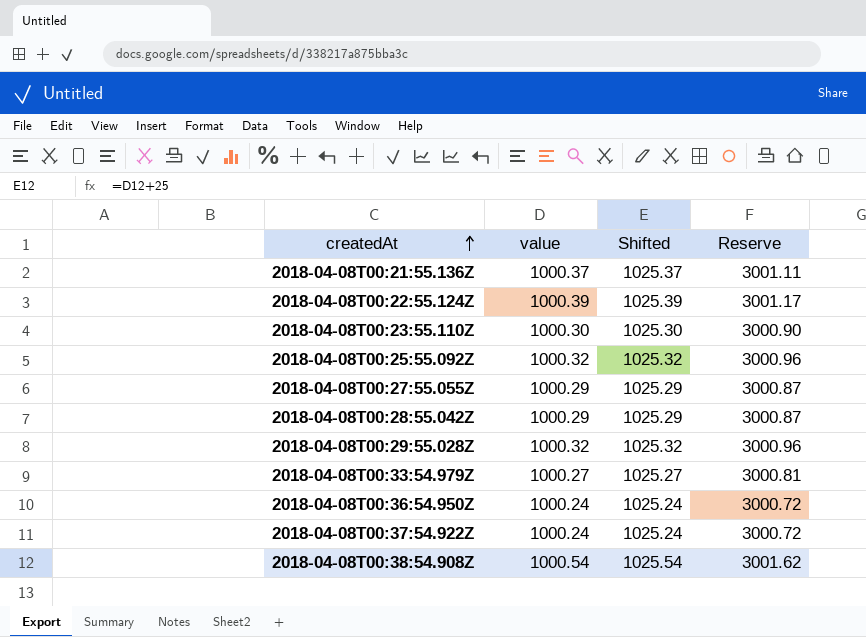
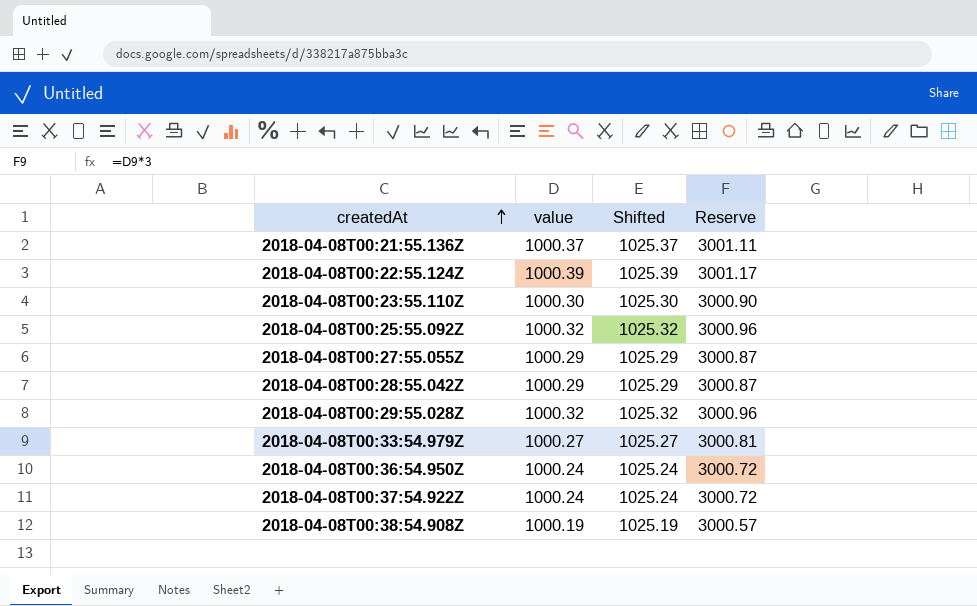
2018-04-08T00:38:54.908Z | value: 1000.54 -> 1000.19
2018-04-08T00:38:54.908Z | Shifted: 1025.54 -> 1025.19
2018-04-08T00:38:54.908Z | Reserve: 3001.62 -> 3000.57

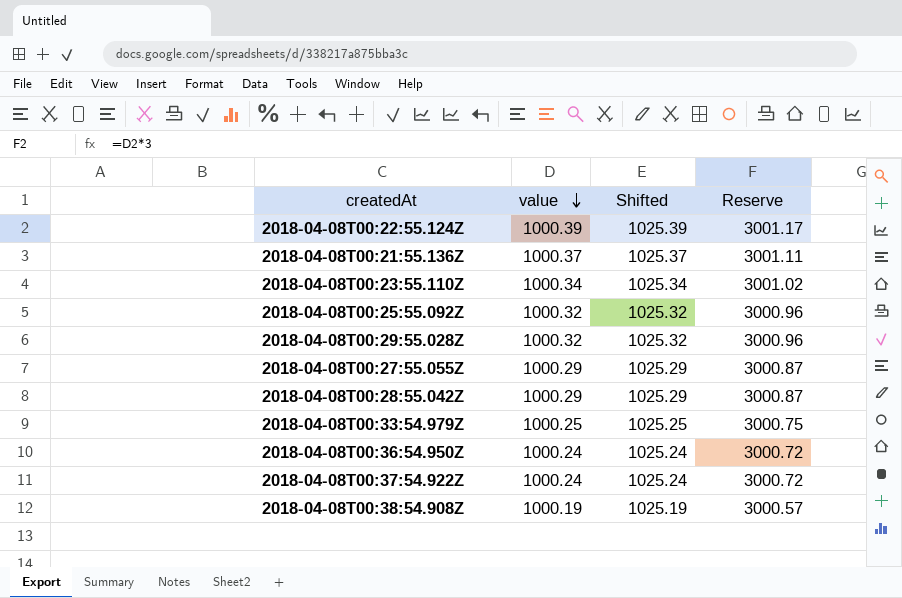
row order: createdAt ascending -> value descending
2018-04-08T00:23:55.110Z | value: 1000.30 -> 1000.34
2018-04-08T00:23:55.110Z | Shifted: 1025.30 -> 1025.34
2018-04-08T00:23:55.110Z | Reserve: 3000.90 -> 3001.02
2018-04-08T00:33:54.979Z | value: 1000.27 -> 1000.25
2018-04-08T00:33:54.979Z | Shifted: 1025.27 -> 1025.25
2018-04-08T00:33:54.979Z | Reserve: 3000.81 -> 3000.75

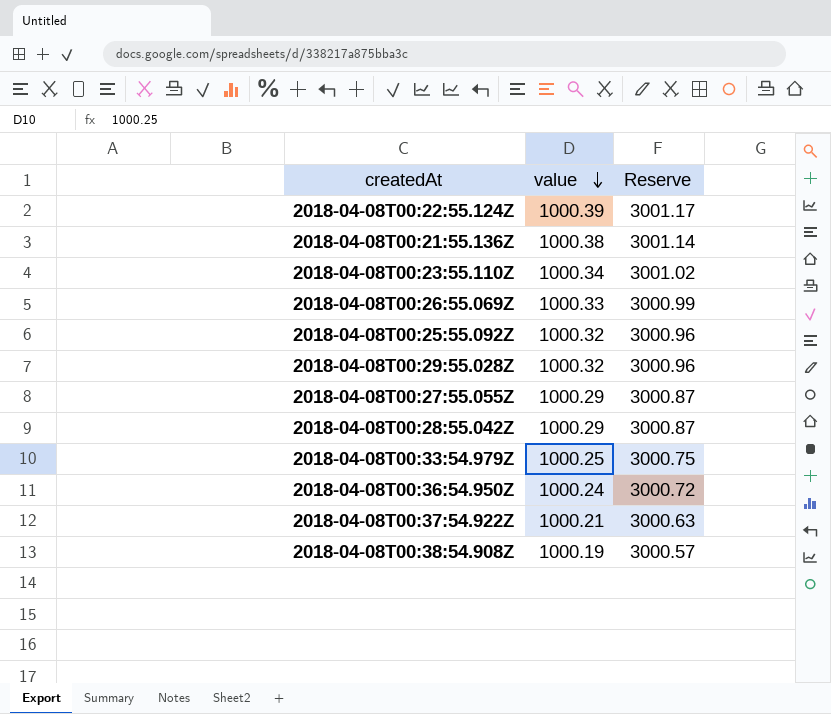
column Shifted | formula: [value] + 25 -> none
2018-04-08T00:21:55.136Z | value: 1000.37 -> 1000.38
2018-04-08T00:21:55.136Z | Reserve: 3001.11 -> 3001.14
row 2018-04-08T00:26:55.069Z: none -> 1000.33 | 3000.99
2018-04-08T00:37:54.922Z | value: 1000.24 -> 1000.21
2018-04-08T00:37:54.922Z | Reserve: 3000.72 -> 3000.63

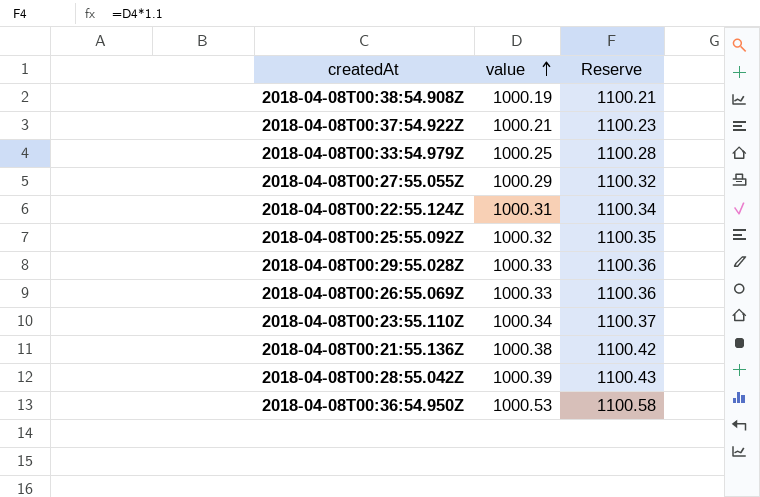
row order: value descending -> value ascending
column Reserve | formula: [value] * 3 -> [value] * 1.1
2018-04-08T00:22:55.124Z | value: 1000.39 -> 1000.31
2018-04-08T00:29:55.028Z | value: 1000.32 -> 1000.33
2018-04-08T00:28:55.042Z | value: 1000.29 -> 1000.39
2018-04-08T00:36:54.950Z | value: 1000.24 -> 1000.53

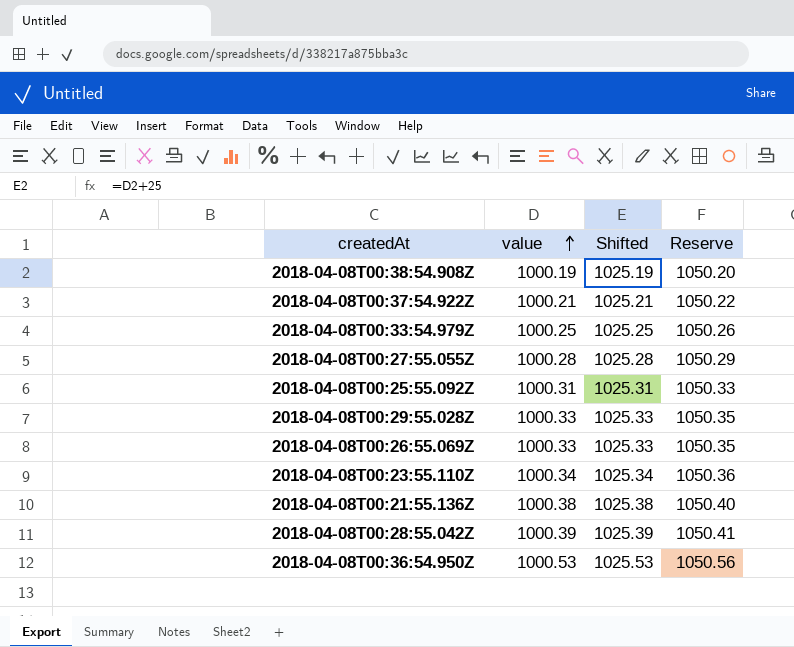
column Shifted | formula: none -> [value] + 25
column Reserve | formula: [value] * 1.1 -> [value] * 1.05
row 2018-04-08T00:22:55.124Z: 1000.31 | 1100.34 -> none
2018-04-08T00:27:55.055Z | value: 1000.29 -> 1000.28
2018-04-08T00:25:55.092Z | value: 1000.32 -> 1000.31

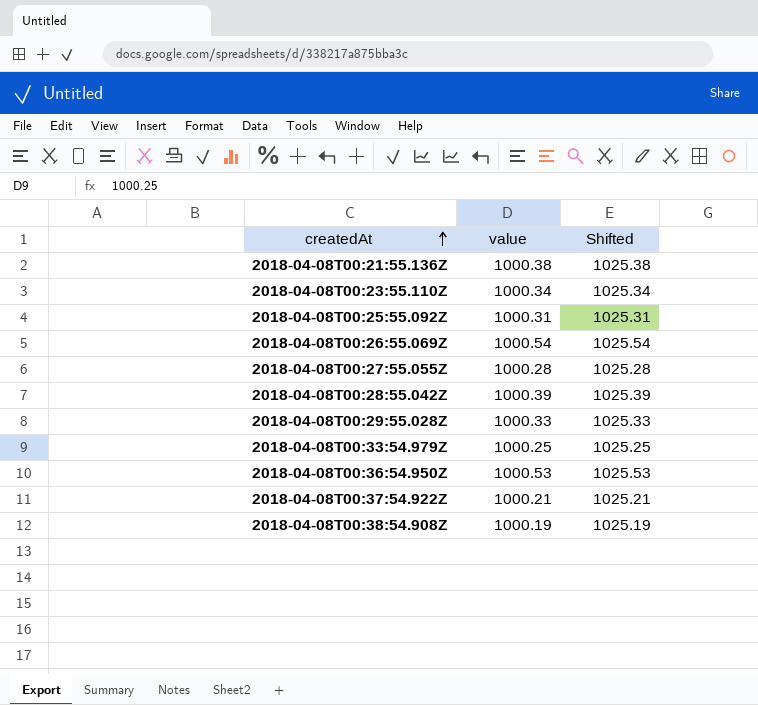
row order: value ascending -> createdAt ascending
column Reserve | formula: [value] * 1.05 -> none
2018-04-08T00:26:55.069Z | value: 1000.33 -> 1000.54
2018-04-08T00:26:55.069Z | Shifted: 1025.33 -> 1025.54

